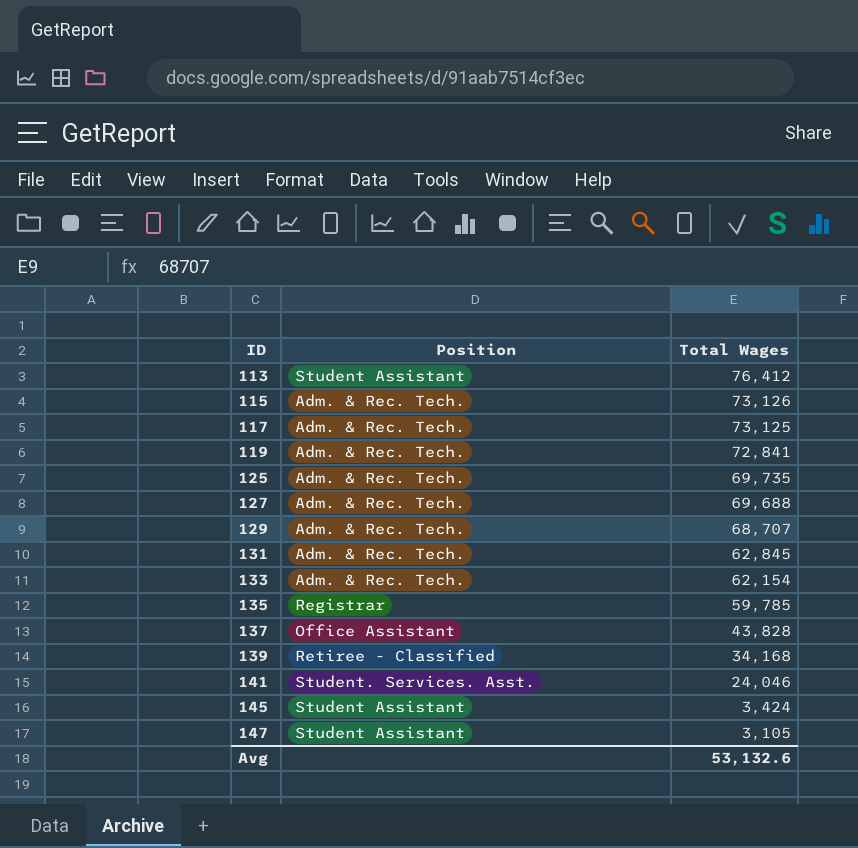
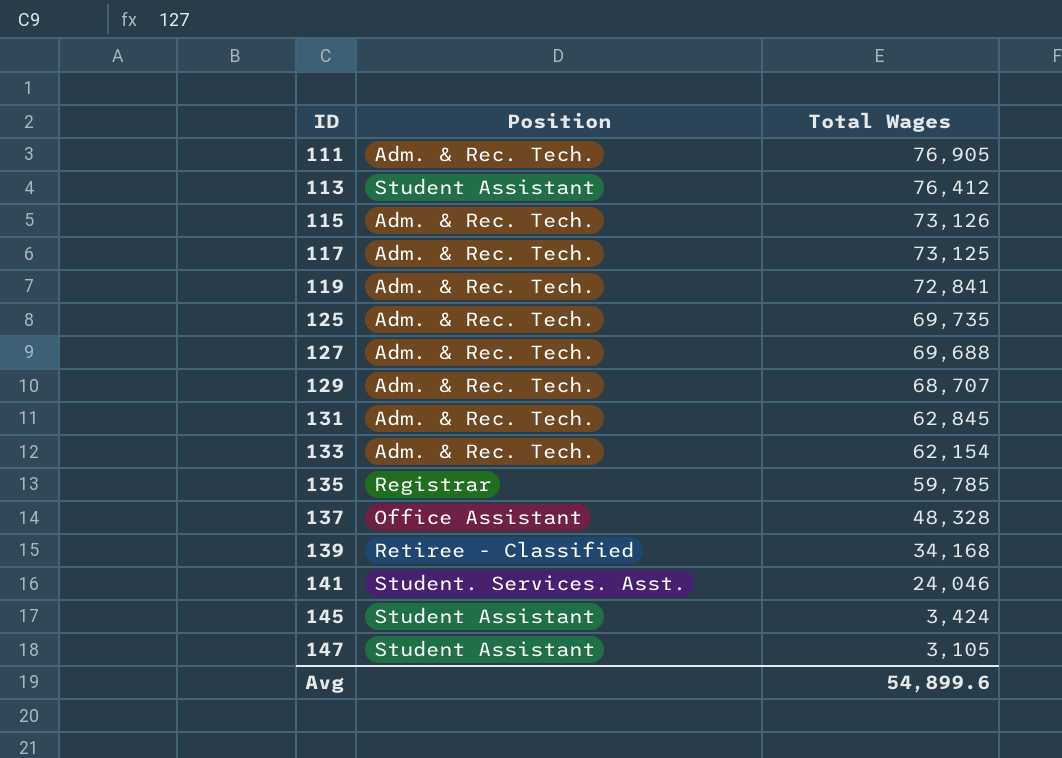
row 111: none -> Adm. & Rec. Tech. | 76,905
137 | Total Wages: 43,828 -> 48,328
Avg | Total Wages: 53,132.6 -> 54,899.6

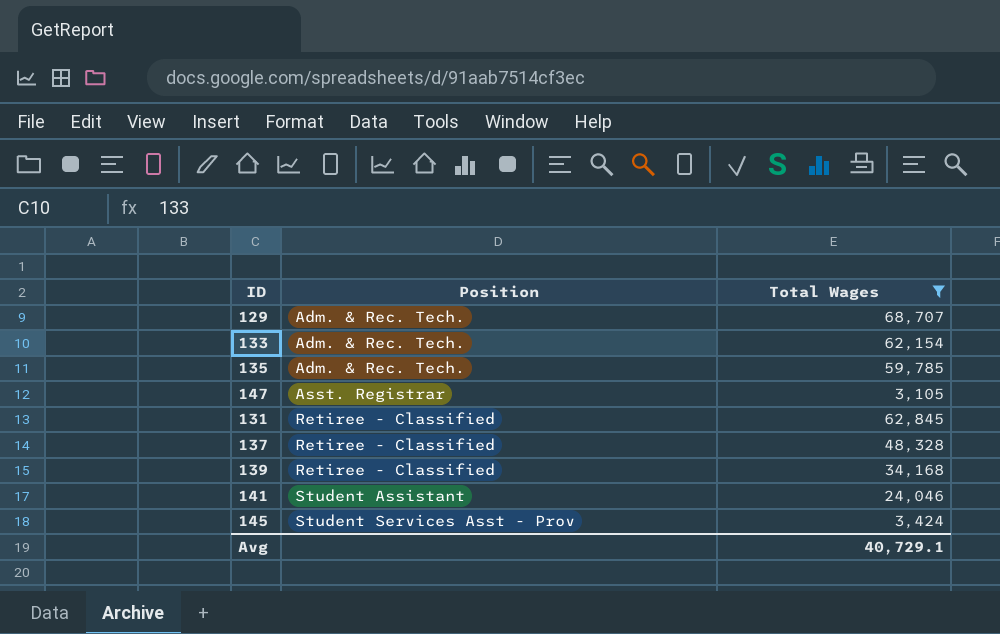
filter: none -> Total Wages <= 68,707
row order: ID ascending -> Position ascending
135 | Position: Registrar -> Adm. & Rec. Tech.
147 | Position: Student Assistant -> Asst. Registrar
131 | Position: Adm. & Rec. Tech. -> Retiree - Classified
137 | Position: Office Assistant -> Retiree - Classified
141 | Position: Student. Services. Asst. -> Student Assistant
145 | Position: Student Assistant -> Student Services Asst - Prov
Avg | Total Wages: 54,899.6 -> 40,729.1

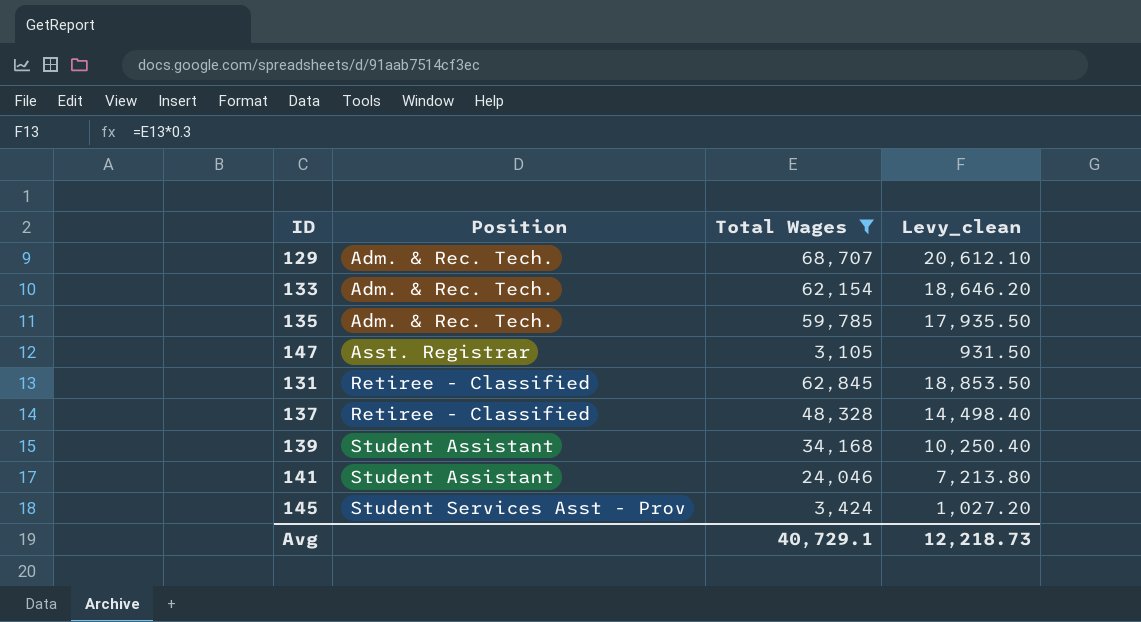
column Levy_clean | formula: none -> [Total Wages] * 0.3
139 | Position: Retiree - Classified -> Student Assistant

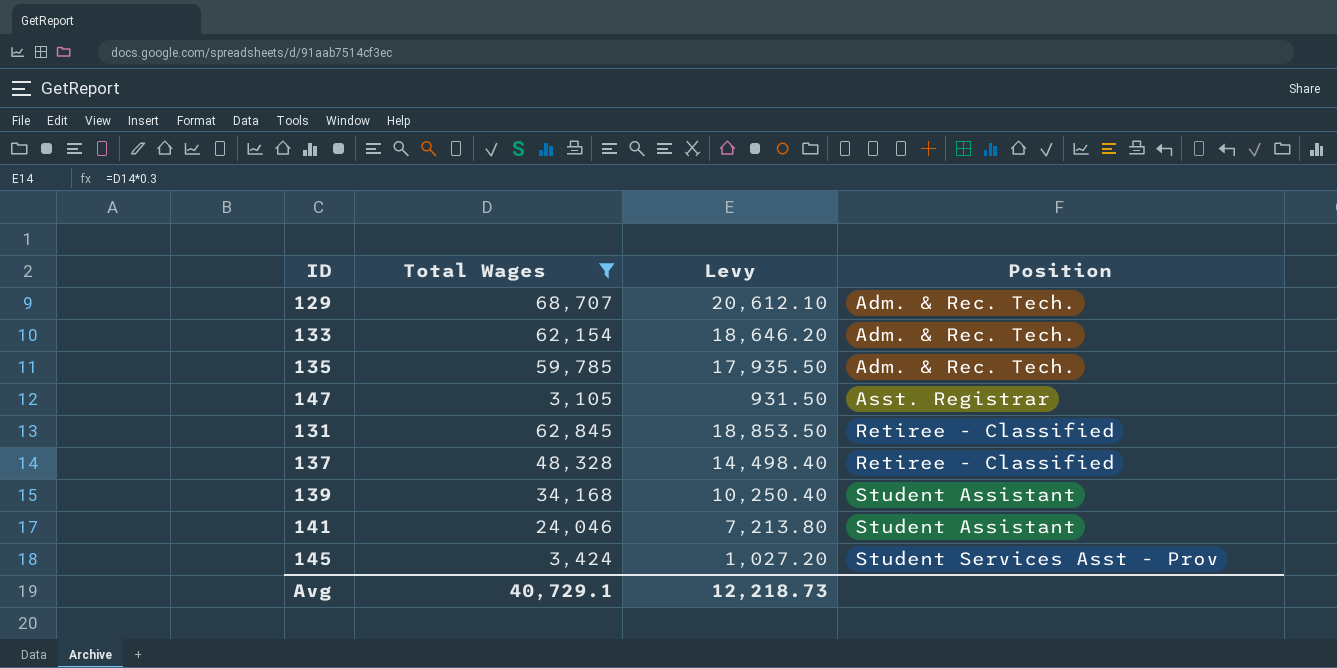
column name: Levy_clean -> Levy
column Position | position: 2 -> 4

